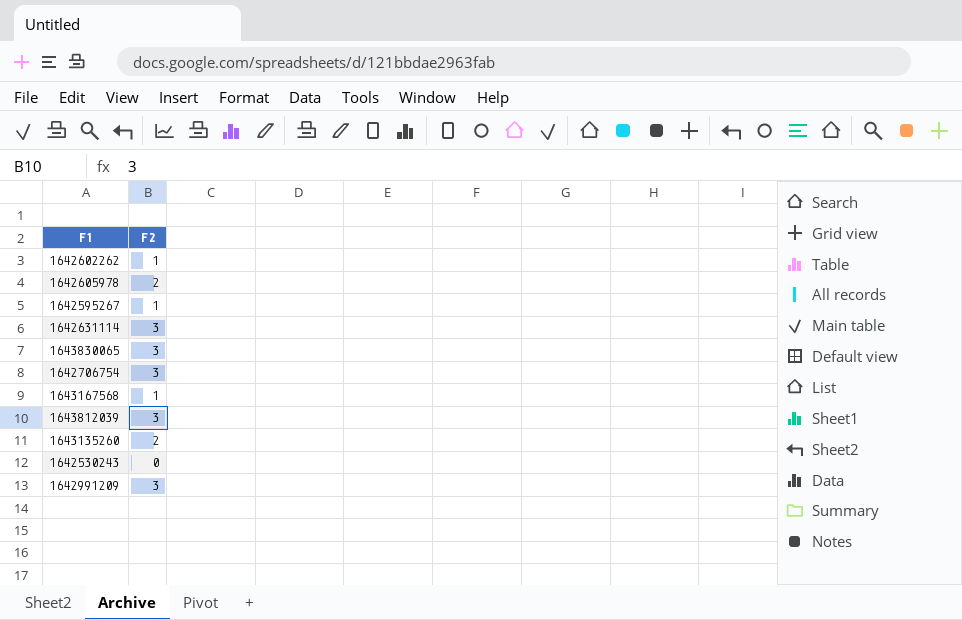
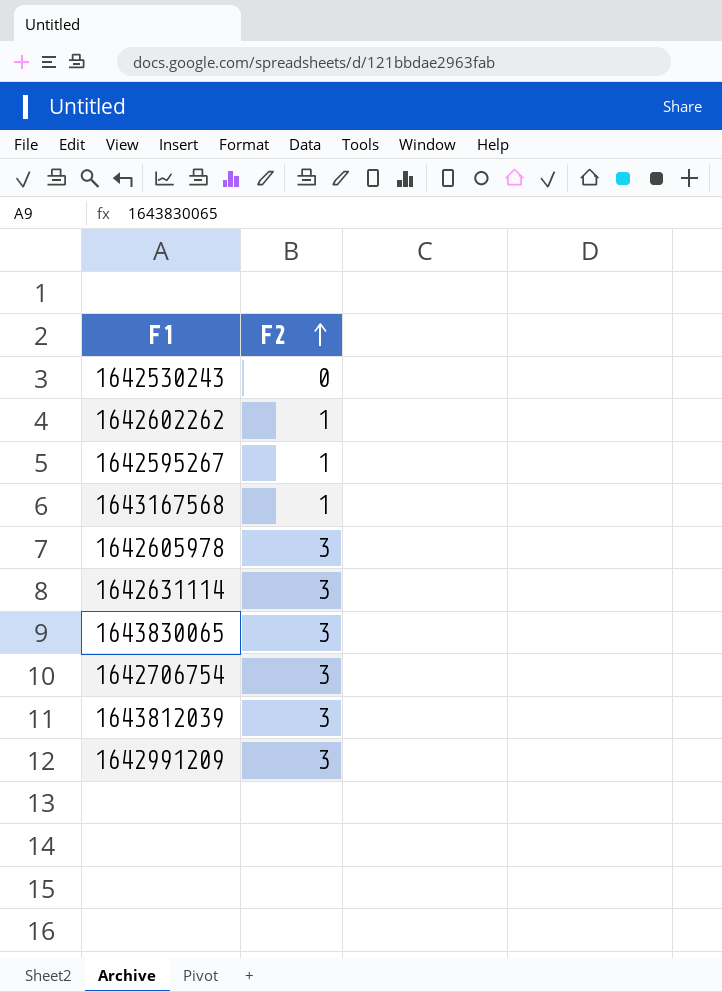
row order: none -> F2 ascending
row 1643135260: 2 -> none
1642605978 | F2: 2 -> 3

